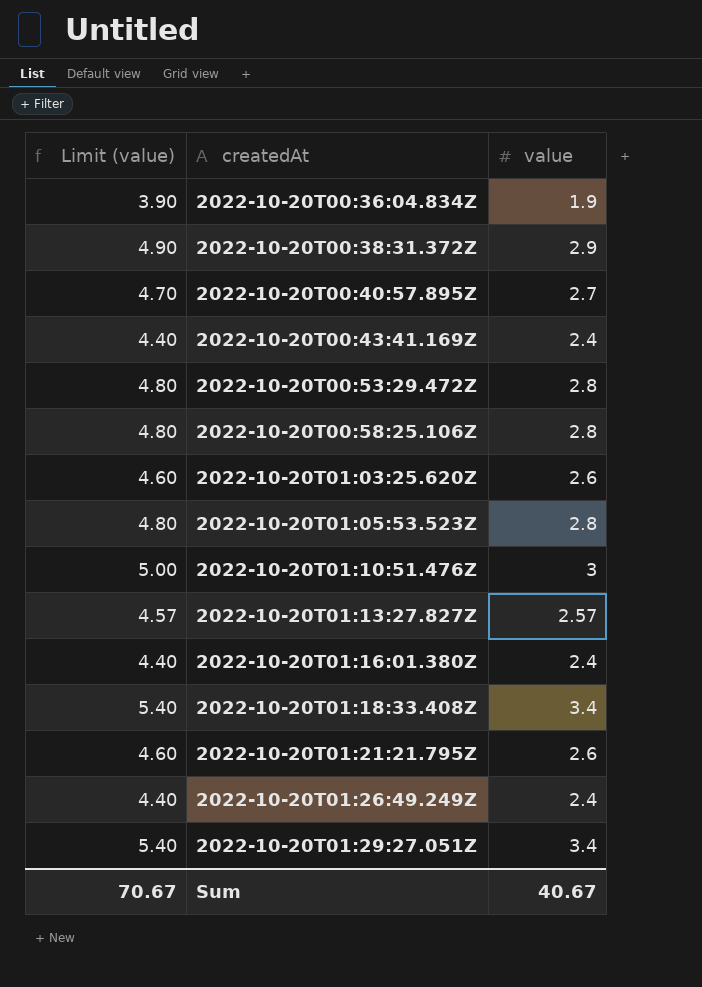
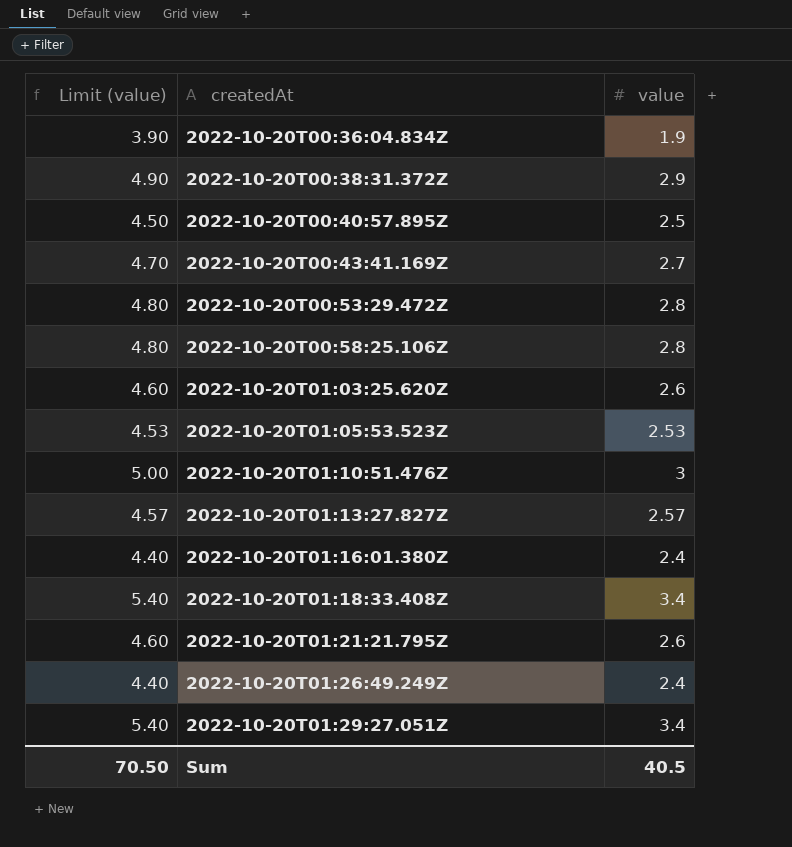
2022-10-20T00:40:57.895Z | Limit (value): 4.70 -> 4.50
2022-10-20T00:40:57.895Z | value: 2.7 -> 2.5
2022-10-20T00:43:41.169Z | Limit (value): 4.40 -> 4.70
2022-10-20T00:43:41.169Z | value: 2.4 -> 2.7
2022-10-20T01:05:53.523Z | Limit (value): 4.80 -> 4.53
2022-10-20T01:05:53.523Z | value: 2.8 -> 2.53
Sum | Limit (value): 70.67 -> 70.50
Sum | value: 40.67 -> 40.5

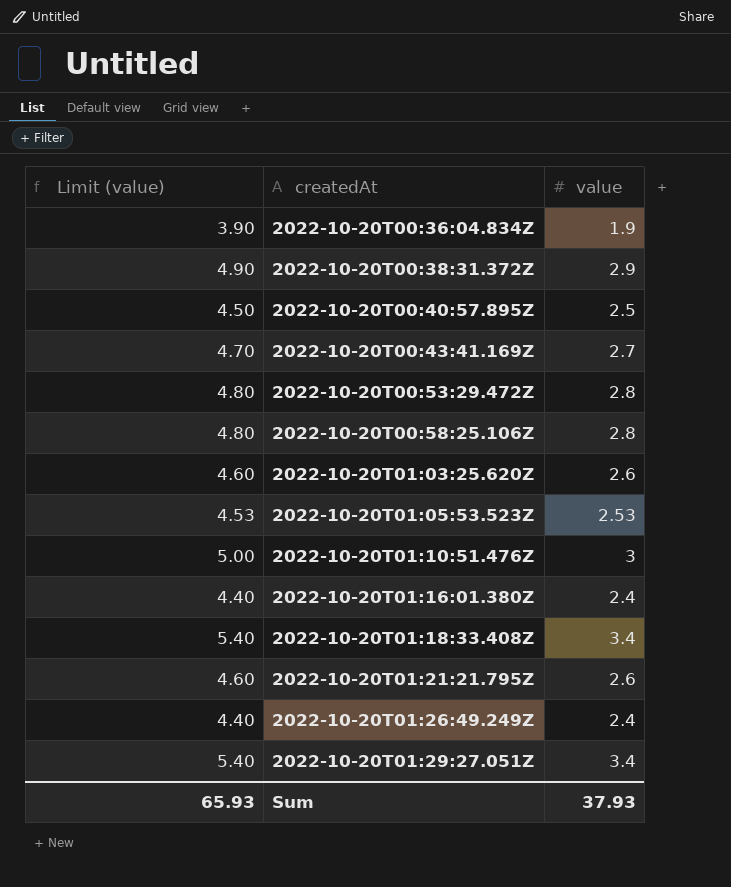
row 2022-10-20T01:13:27.827Z: 4.57 | 2.57 -> none
Sum | Limit (value): 70.50 -> 65.93
Sum | value: 40.5 -> 37.93

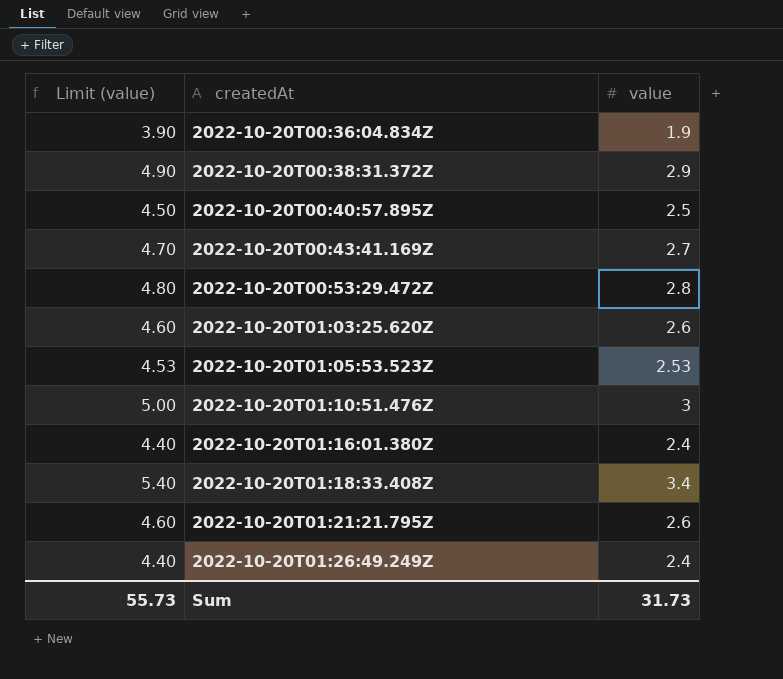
row 2022-10-20T00:58:25.106Z: 4.80 | 2.8 -> none
row 2022-10-20T01:29:27.051Z: 5.40 | 3.4 -> none
Sum | Limit (value): 65.93 -> 55.73
Sum | value: 37.93 -> 31.73

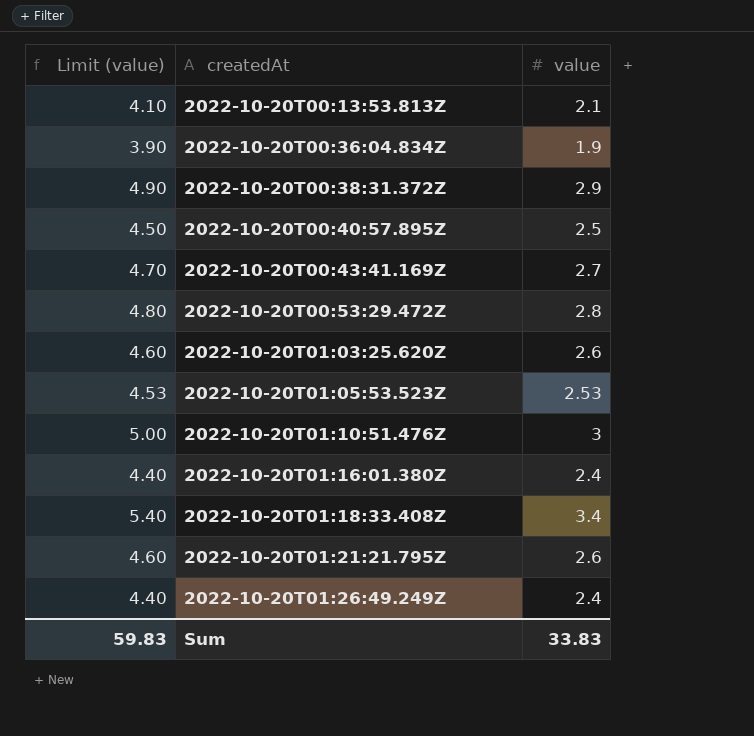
row 2022-10-20T00:13:53.813Z: none -> 4.10 | 2.1
Sum | Limit (value): 55.73 -> 59.83
Sum | value: 31.73 -> 33.83

